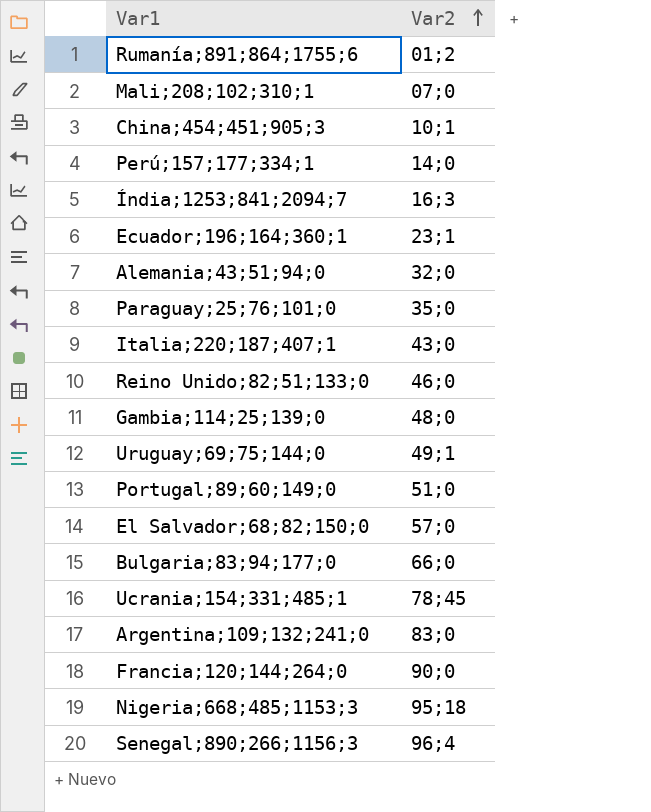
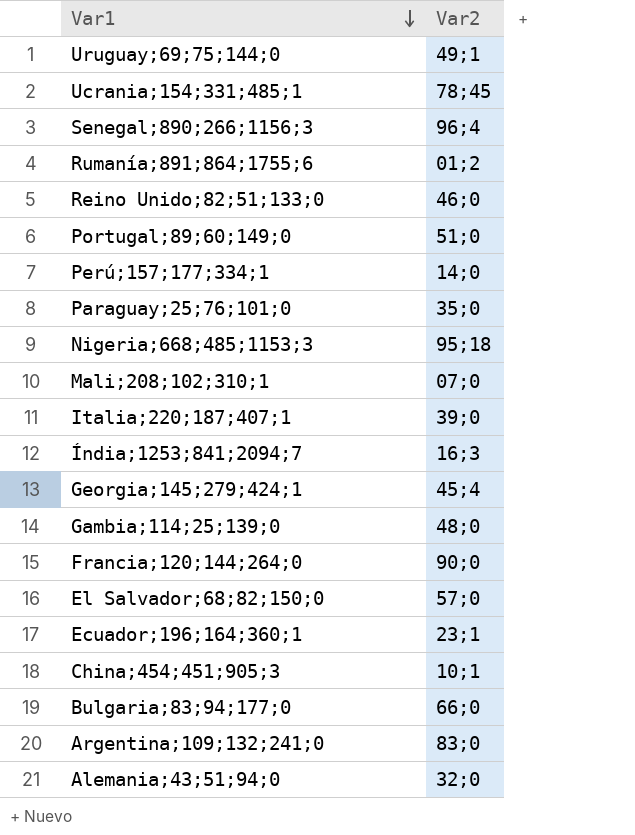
row order: Var2 ascending -> Var1 descending
Italia;220;187;407;1 | Var2: 43;0 -> 39;0
row Georgia;145;279;424;1: none -> 45;4

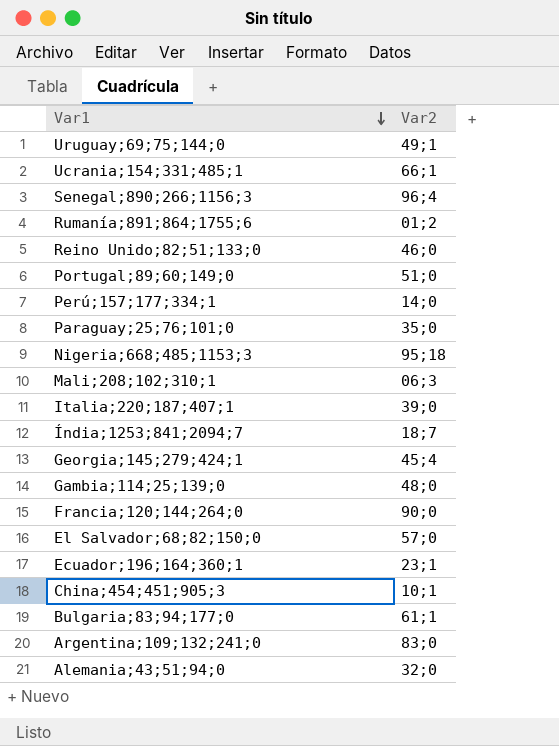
Ucrania;154;331;485;1 | Var2: 78;45 -> 66;1
Mali;208;102;310;1 | Var2: 07;0 -> 06;3
Índia;1253;841;2094;7 | Var2: 16;3 -> 18;7
Bulgaria;83;94;177;0 | Var2: 66;0 -> 61;1

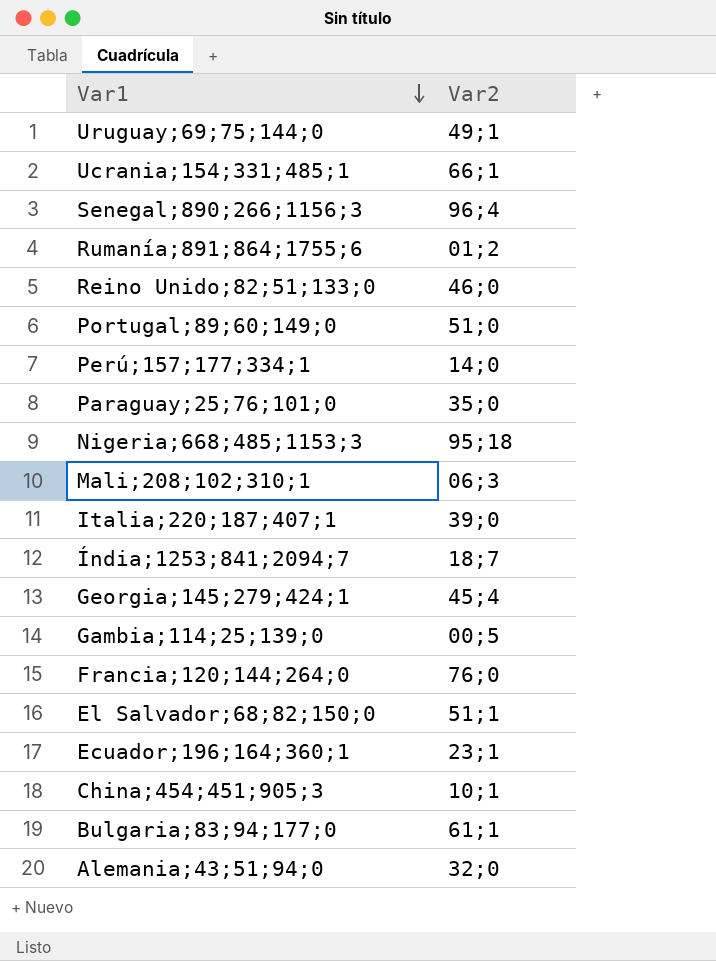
row Argentina;109;132;241;0: 83;0 -> none
Gambia;114;25;139;0 | Var2: 48;0 -> 00;5
Francia;120;144;264;0 | Var2: 90;0 -> 76;0
El Salvador;68;82;150;0 | Var2: 57;0 -> 51;1

